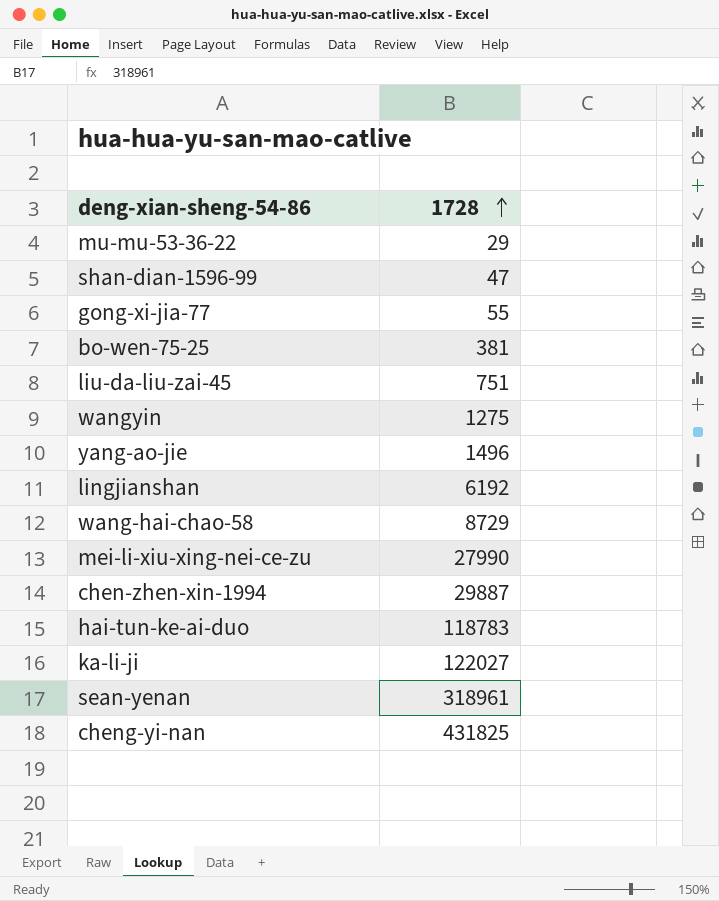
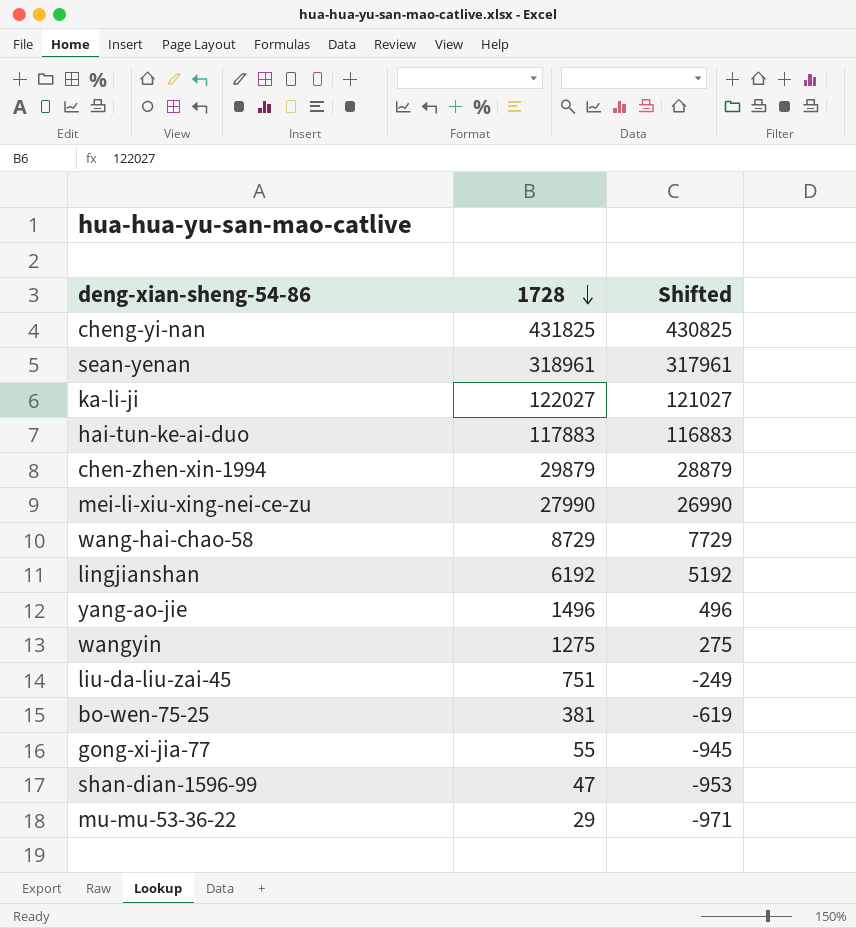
row order: 1728 ascending -> 1728 descending
column Shifted | formula: none -> [1728] - 1000
hai-tun-ke-ai-duo | 1728: 118783 -> 117883
chen-zhen-xin-1994 | 1728: 29887 -> 29879

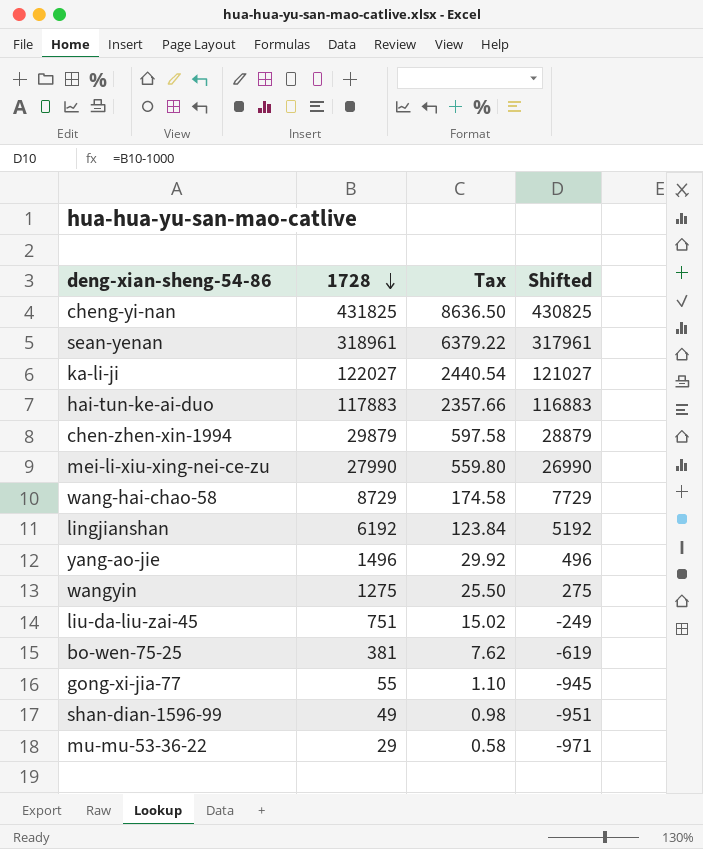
column Tax | formula: none -> [1728] * 0.02
shan-dian-1596-99 | 1728: 47 -> 49
shan-dian-1596-99 | Shifted: -953 -> -951

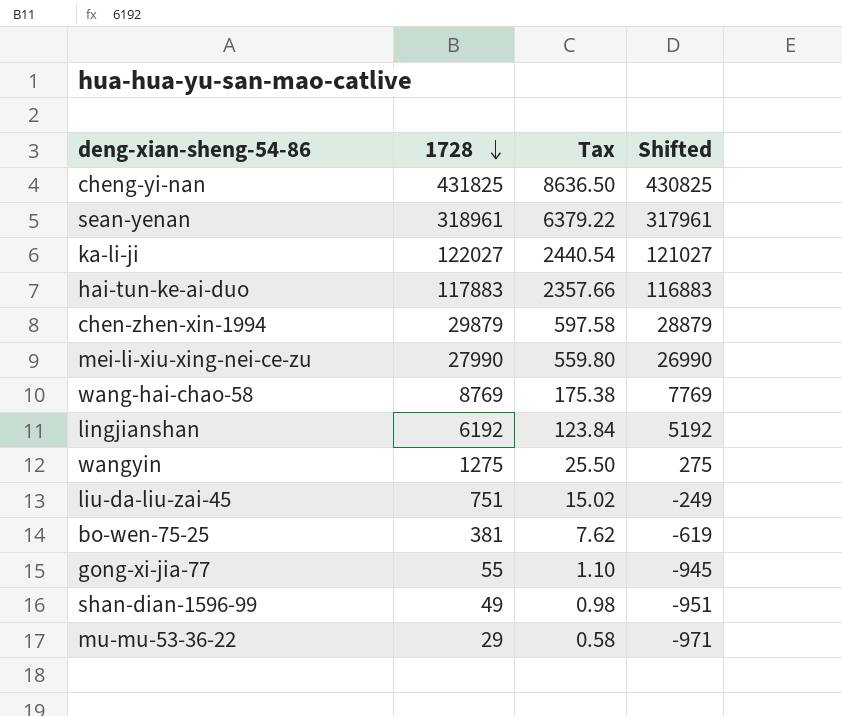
row yang-ao-jie: 1496 | 29.92 | 496 -> none
wang-hai-chao-58 | 1728: 8729 -> 8769
wang-hai-chao-58 | Tax: 174.58 -> 175.38
wang-hai-chao-58 | Shifted: 7729 -> 7769

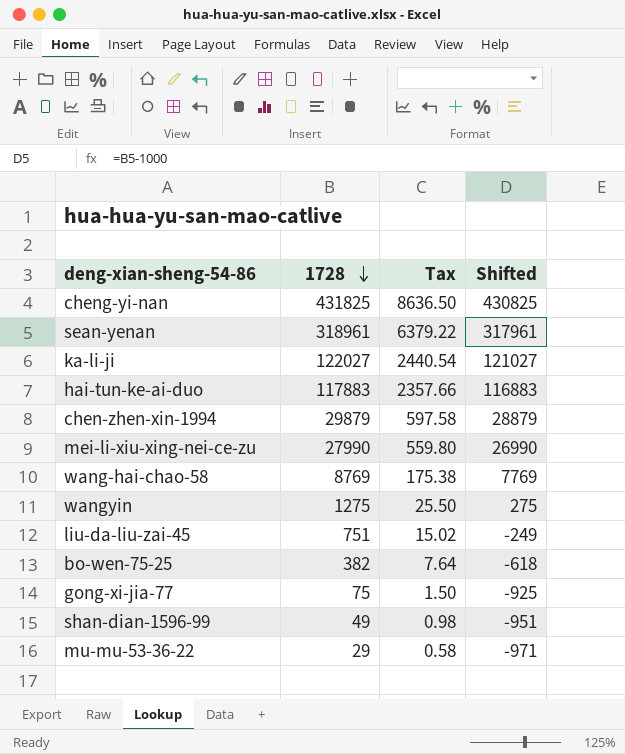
row lingjianshan: 6192 | 123.84 | 5192 -> none
bo-wen-75-25 | 1728: 381 -> 382
bo-wen-75-25 | Tax: 7.62 -> 7.64
bo-wen-75-25 | Shifted: -619 -> -618
gong-xi-jia-77 | 1728: 55 -> 75
gong-xi-jia-77 | Tax: 1.10 -> 1.50
gong-xi-jia-77 | Shifted: -945 -> -925

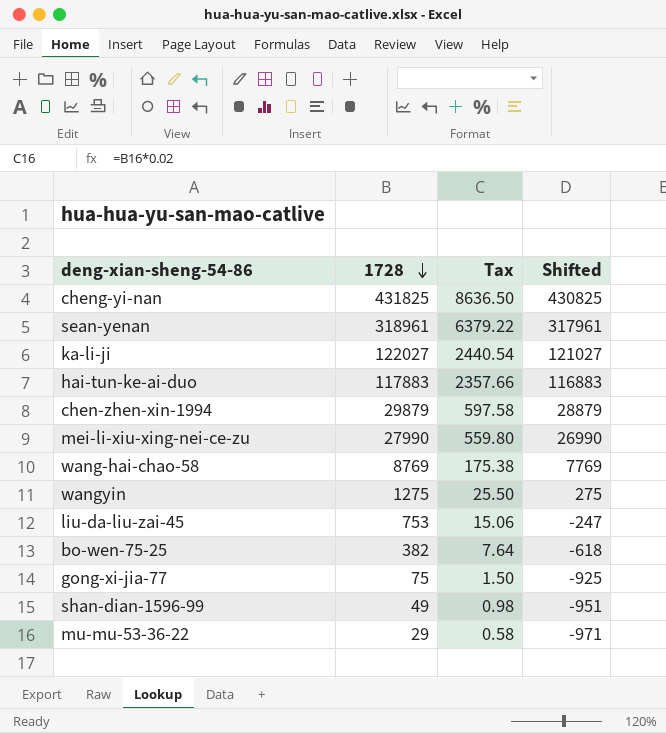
liu-da-liu-zai-45 | 1728: 751 -> 753
liu-da-liu-zai-45 | Tax: 15.02 -> 15.06
liu-da-liu-zai-45 | Shifted: -249 -> -247

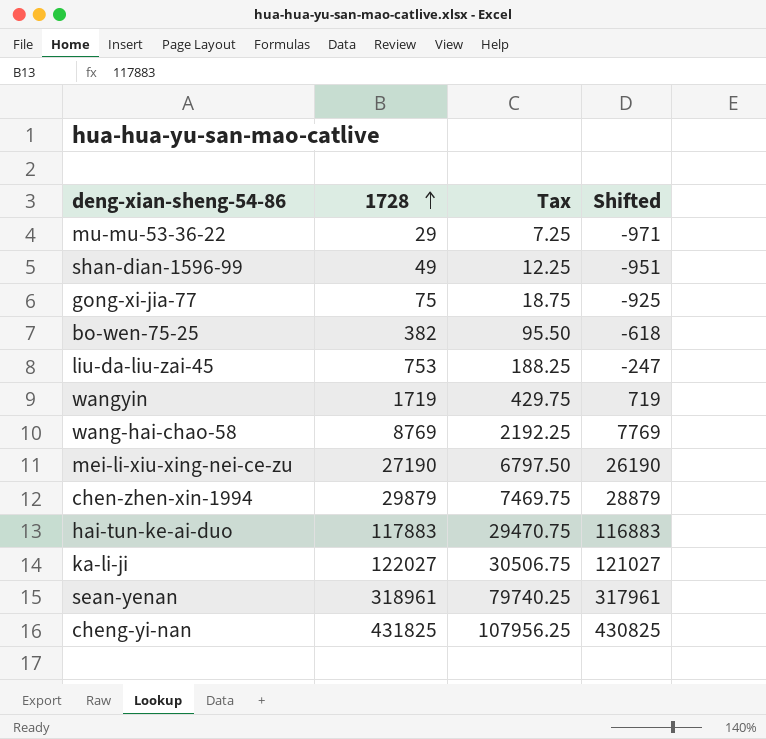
row order: 1728 descending -> 1728 ascending
column Tax | formula: [1728] * 0.02 -> [1728] * 0.25
wangyin | 1728: 1275 -> 1719
wangyin | Shifted: 275 -> 719
mei-li-xiu-xing-nei-ce-zu | 1728: 27990 -> 27190
mei-li-xiu-xing-nei-ce-zu | Shifted: 26990 -> 26190

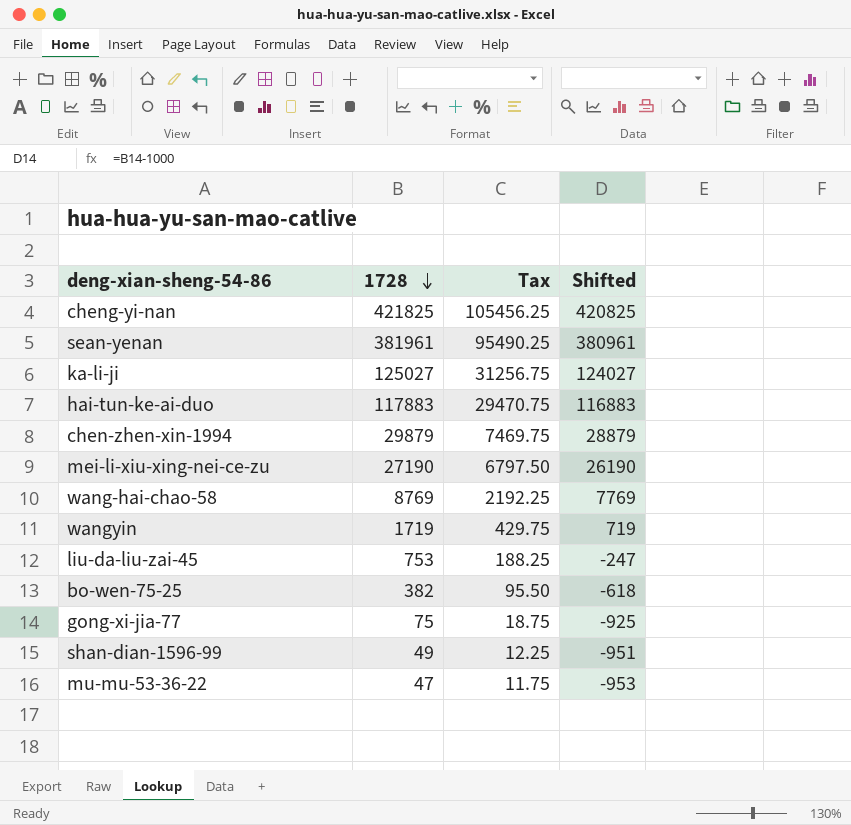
row order: 1728 ascending -> 1728 descending
cheng-yi-nan | 1728: 431825 -> 421825
cheng-yi-nan | Tax: 107956.25 -> 105456.25
cheng-yi-nan | Shifted: 430825 -> 420825
sean-yenan | 1728: 318961 -> 381961
sean-yenan | Tax: 79740.25 -> 95490.25
sean-yenan | Shifted: 317961 -> 380961
ka-li-ji | 1728: 122027 -> 125027
ka-li-ji | Tax: 30506.75 -> 31256.75
ka-li-ji | Shifted: 121027 -> 124027
mu-mu-53-36-22 | 1728: 29 -> 47
mu-mu-53-36-22 | Tax: 7.25 -> 11.75
mu-mu-53-36-22 | Shifted: -971 -> -953

